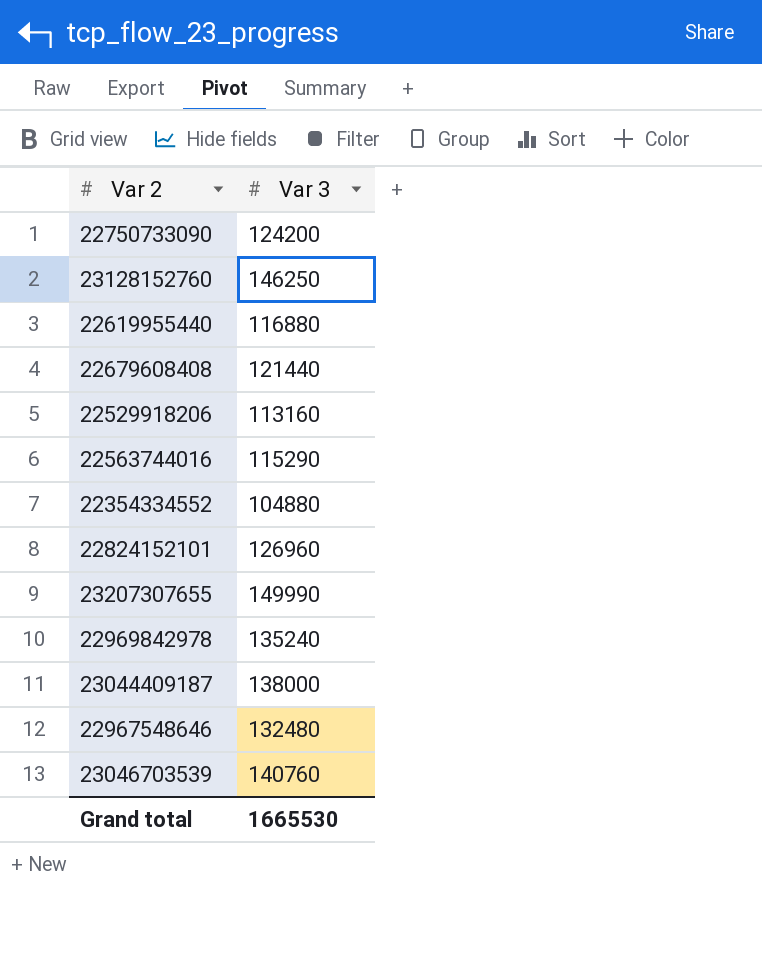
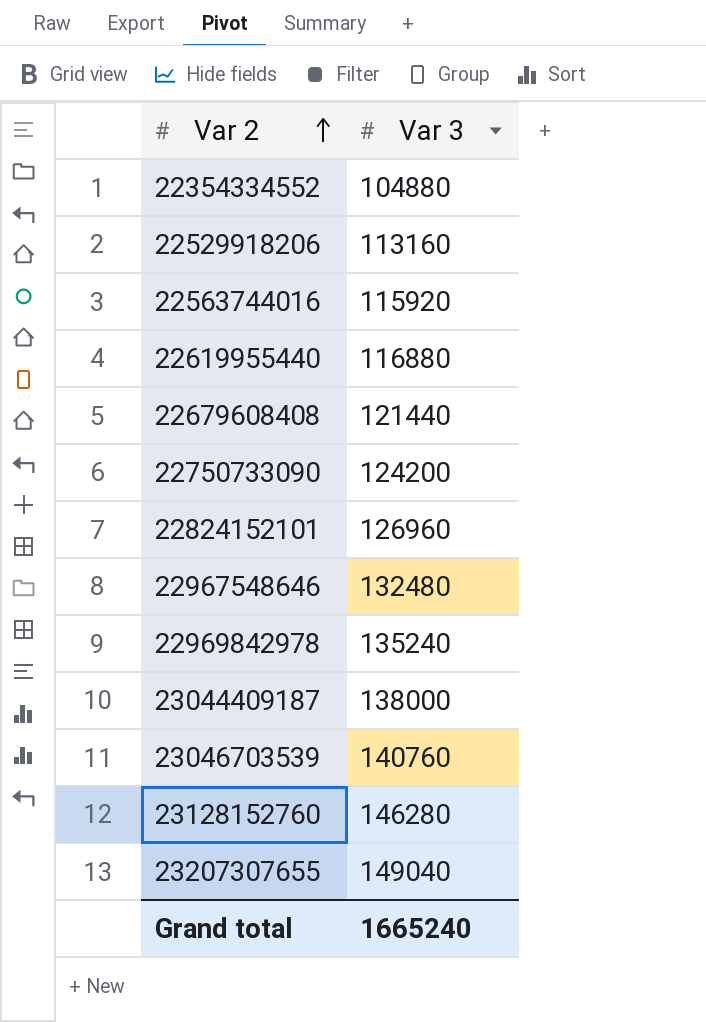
row order: none -> Var 2 ascending
22563744016 | Var 3: 115290 -> 115920
23128152760 | Var 3: 146250 -> 146280
23207307655 | Var 3: 149990 -> 149040
Grand total | Var 3: 1665530 -> 1665240

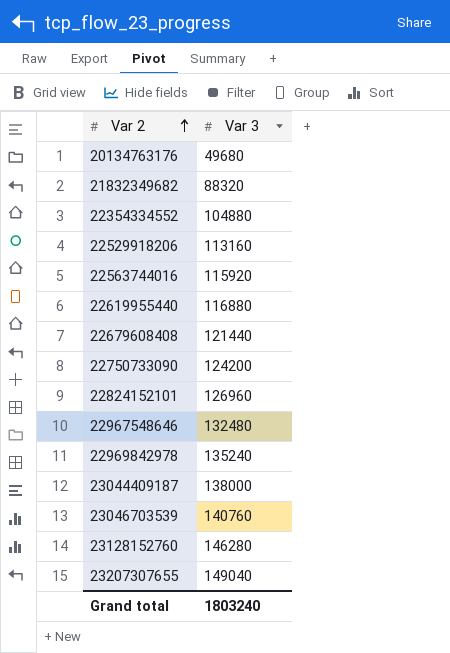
row 20134763176: none -> 49680
row 21832349682: none -> 88320
Grand total | Var 3: 1665240 -> 1803240

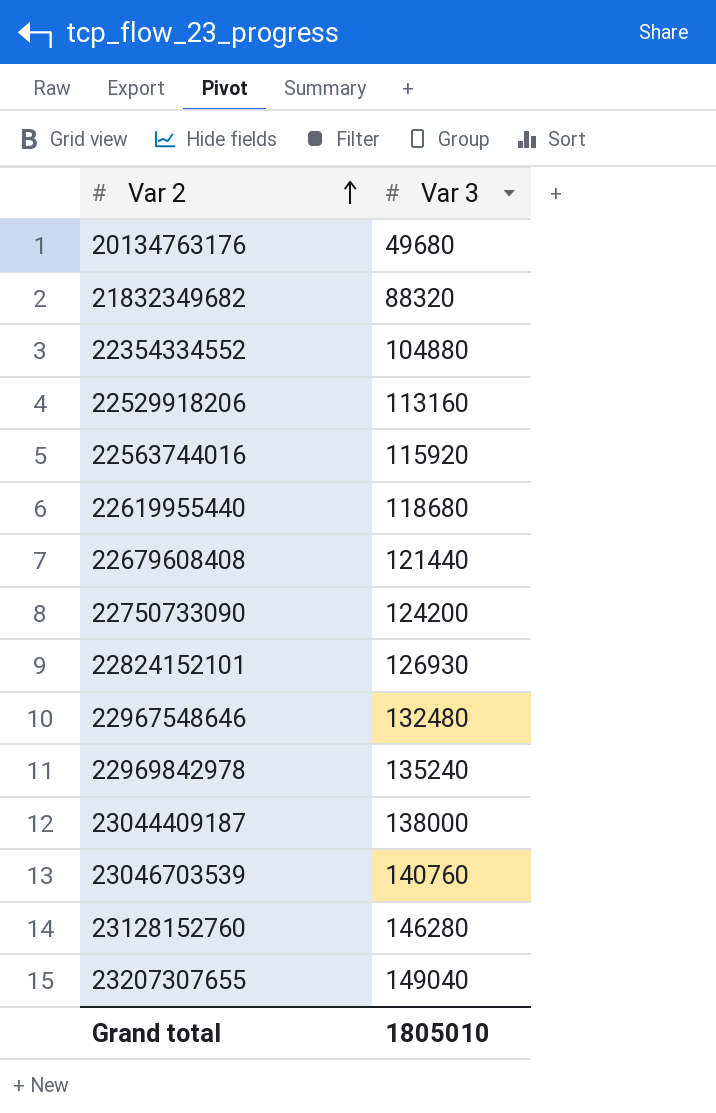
22619955440 | Var 3: 116880 -> 118680
22824152101 | Var 3: 126960 -> 126930
Grand total | Var 3: 1803240 -> 1805010

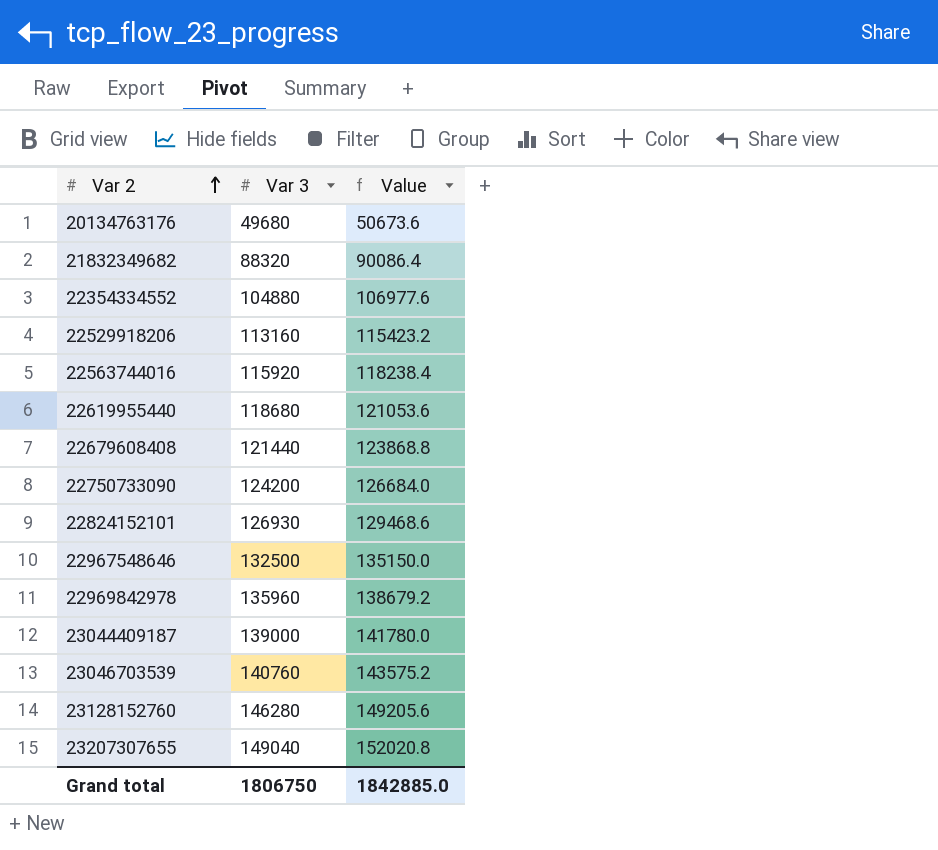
column Value | formula: none -> [Var 3] * 1.02
22967548646 | Var 3: 132480 -> 132500
22969842978 | Var 3: 135240 -> 135960
23044409187 | Var 3: 138000 -> 139000
Grand total | Var 3: 1805010 -> 1806750

